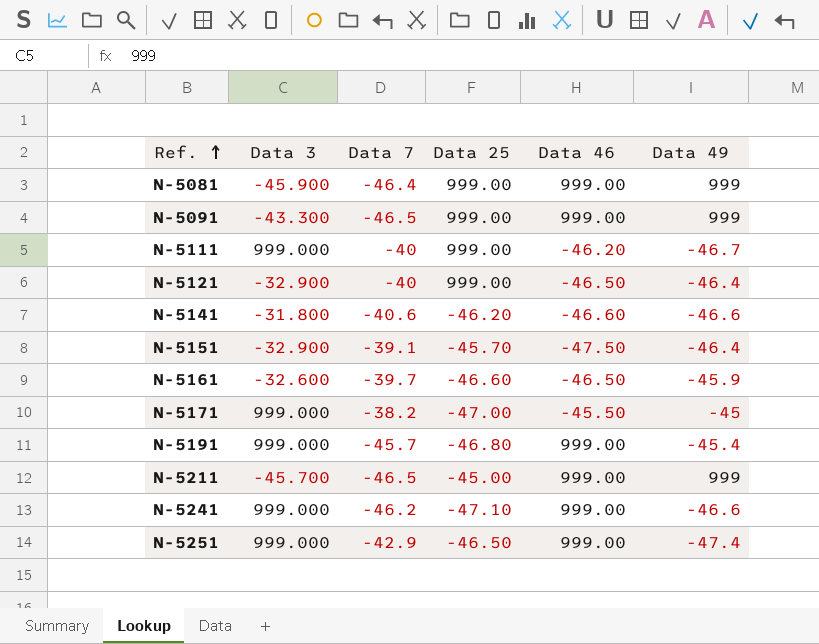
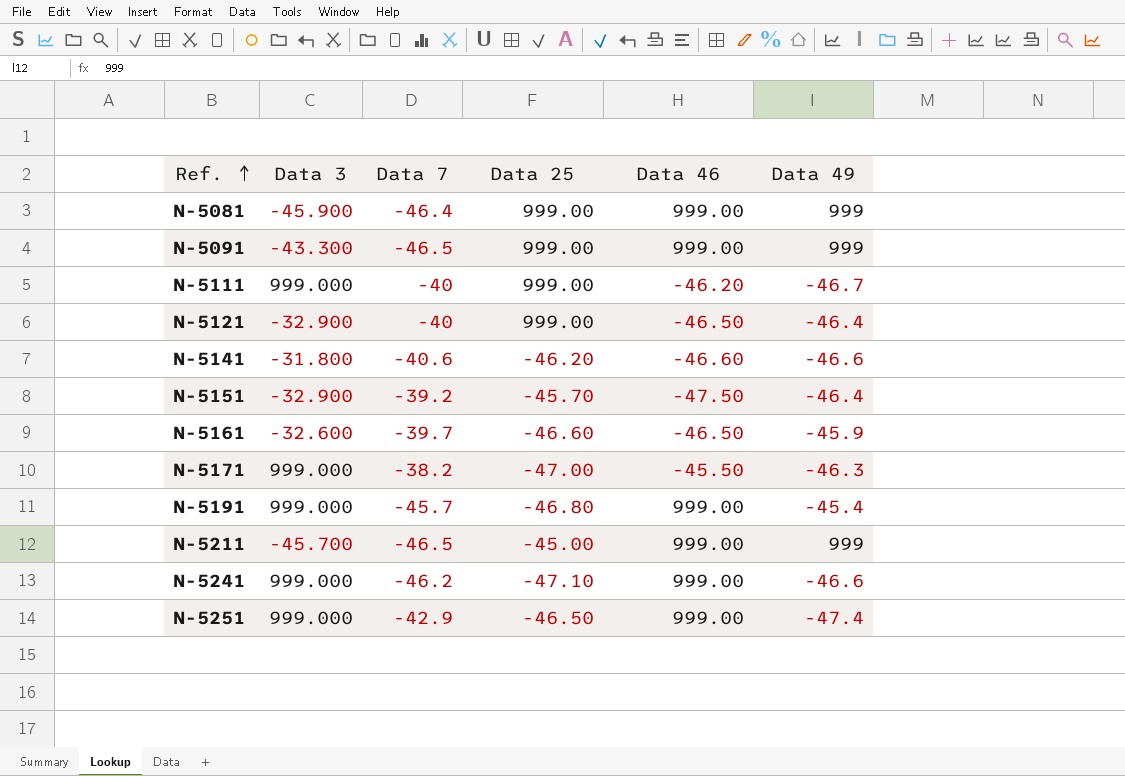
N-5151 | Data 7: -39.1 -> -39.2
N-5171 | Data 49: -45 -> -46.3

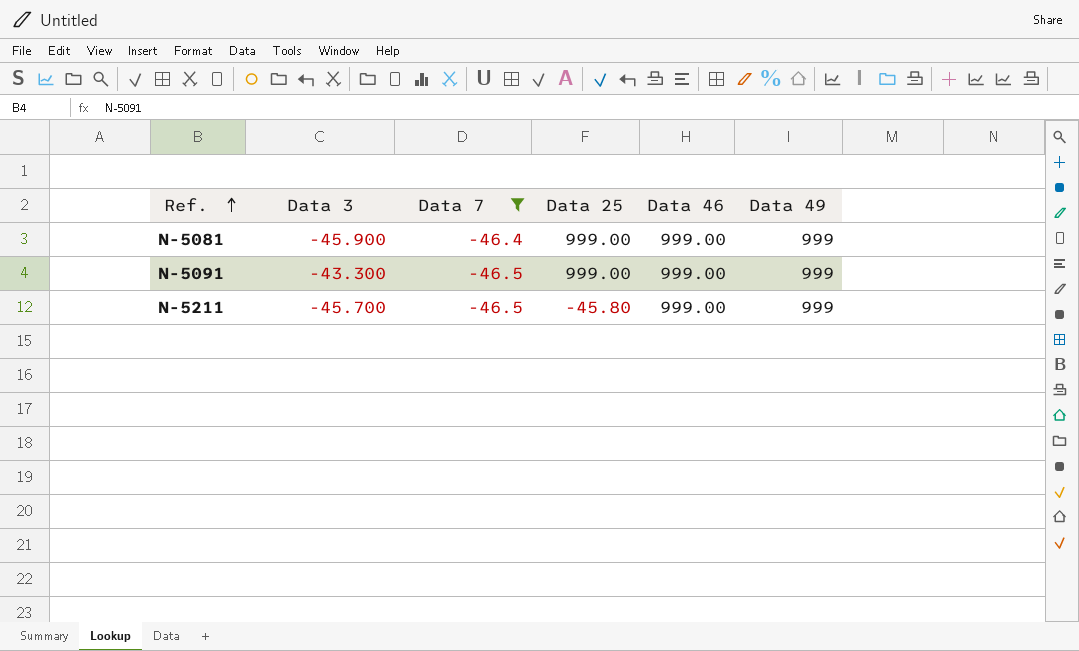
filter: none -> Data 7 <= -46.4
N-5211 | Data 25: -45.00 -> -45.80

